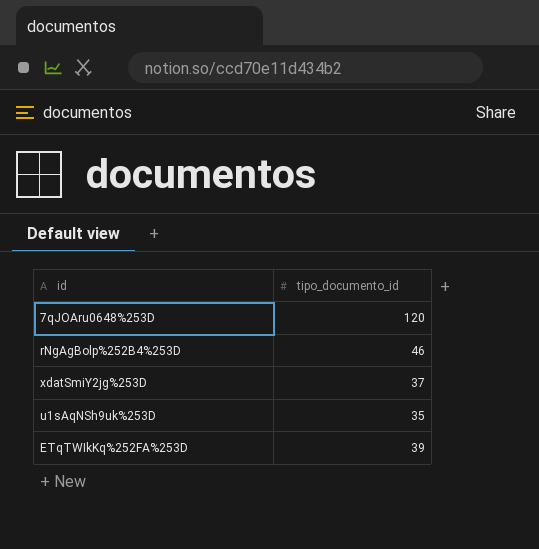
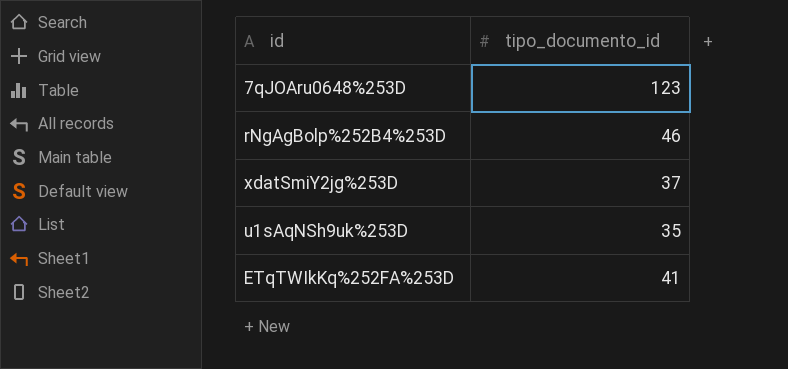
7qJOAru0648%253D | tipo_documento_id: 120 -> 123
ETqTWIkKq%252FA%253D | tipo_documento_id: 39 -> 41

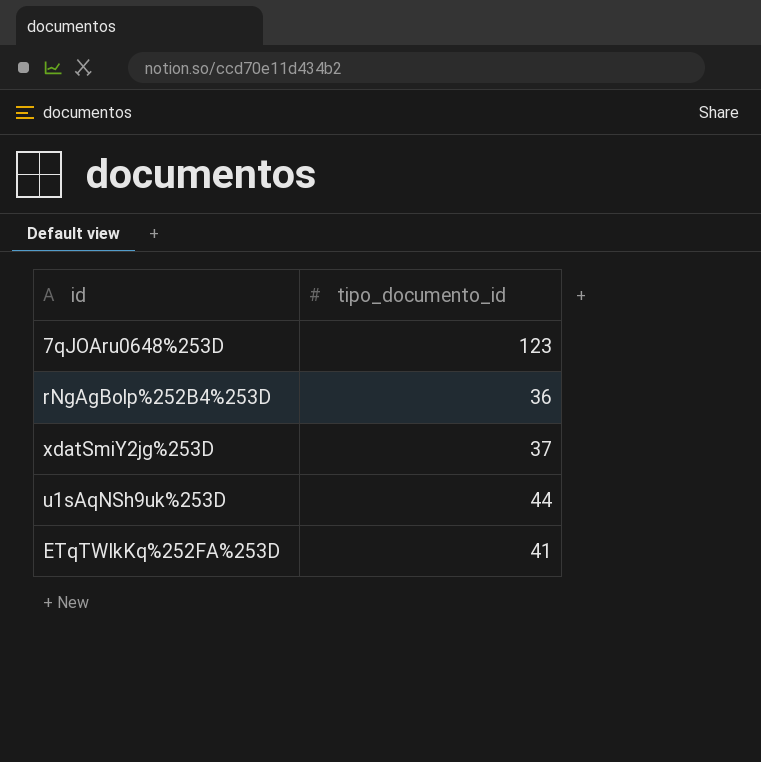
rNgAgBolp%252B4%253D | tipo_documento_id: 46 -> 36
u1sAqNSh9uk%253D | tipo_documento_id: 35 -> 44

